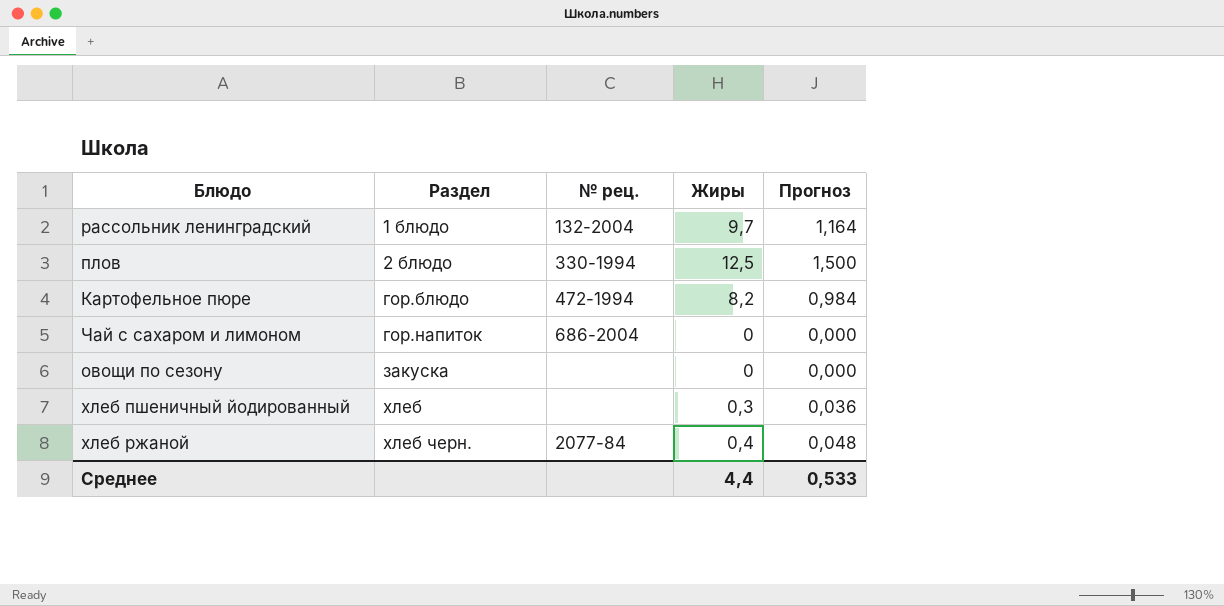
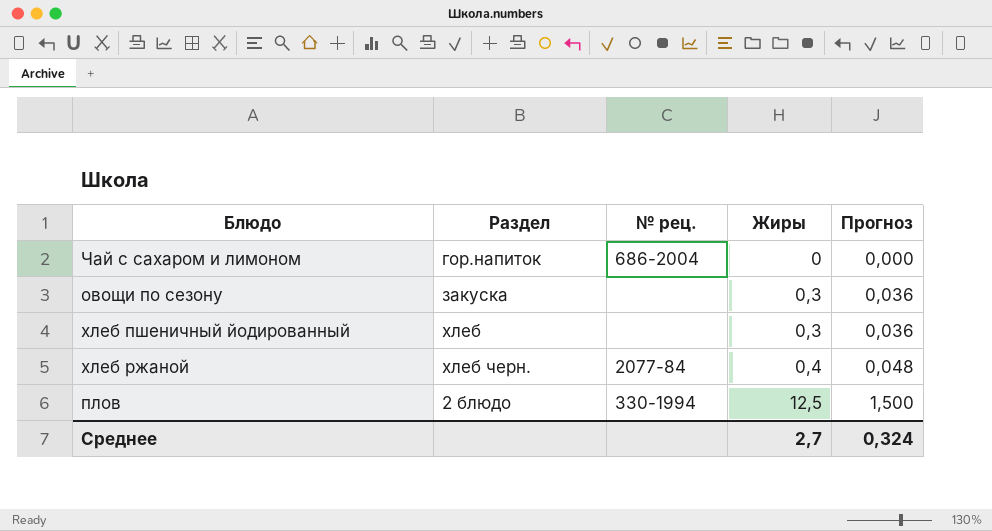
row order: Раздел ascending -> Жиры ascending
row рассольник ленинградский: 1 блюдо | 132-2004 | 9,7 | 1,164 -> none
row Картофельное пюре: гор.блюдо | 472-1994 | 8,2 | 0,984 -> none
овощи по сезону | Жиры: 0 -> 0,3
овощи по сезону | Прогноз: 0,000 -> 0,036
Среднее | Жиры: 4,4 -> 2,7
Среднее | Прогноз: 0,533 -> 0,324

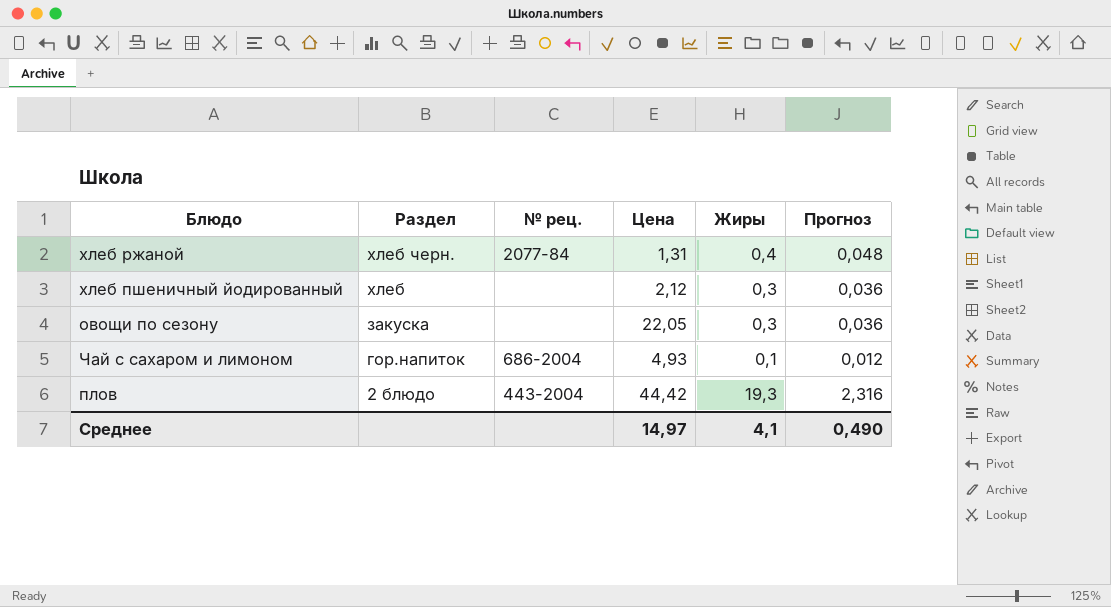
row order: Жиры ascending -> Раздел descending
column Цена | position: none -> 4
Чай с сахаром и лимоном | Жиры: 0 -> 0,1
Чай с сахаром и лимоном | Прогноз: 0,000 -> 0,012
плов | № рец.: 330-1994 -> 443-2004
плов | Жиры: 12,5 -> 19,3
плов | Прогноз: 1,500 -> 2,316
Среднее | Жиры: 2,7 -> 4,1
Среднее | Прогноз: 0,324 -> 0,490

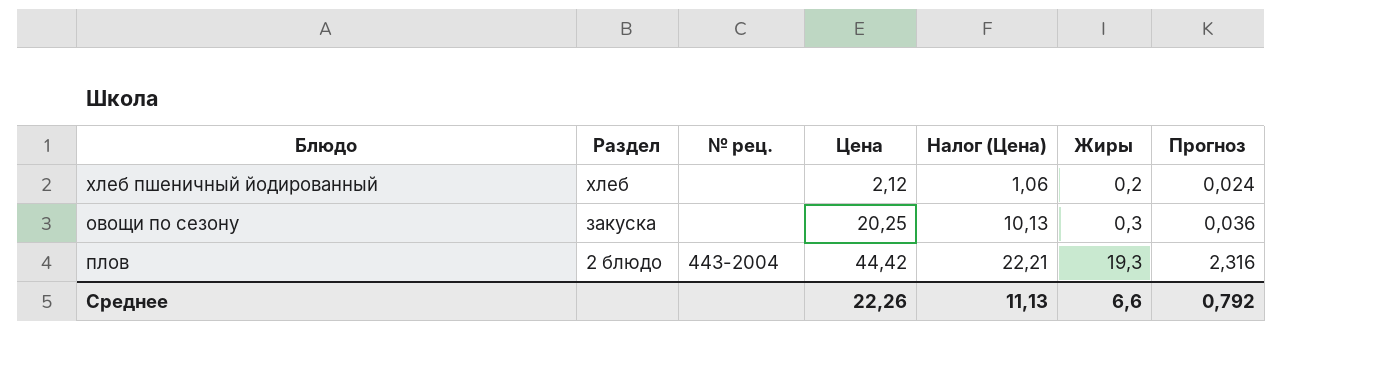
column Налог (Цена) | formula: none -> [Цена] * 0,5
row хлеб ржаной: хлеб черн. | 2077-84 | 1,31 | 0,4 | 0,048 -> none
row Чай с сахаром и лимоном: гор.напиток | 686-2004 | 4,93 | 0,1 | 0,012 -> none
хлеб пшеничный йодированный | Жиры: 0,3 -> 0,2
хлеб пшеничный йодированный | Прогноз: 0,036 -> 0,024
овощи по сезону | Цена: 22,05 -> 20,25
Среднее | Цена: 14,97 -> 22,26
Среднее | Жиры: 4,1 -> 6,6
Среднее | Прогноз: 0,490 -> 0,792

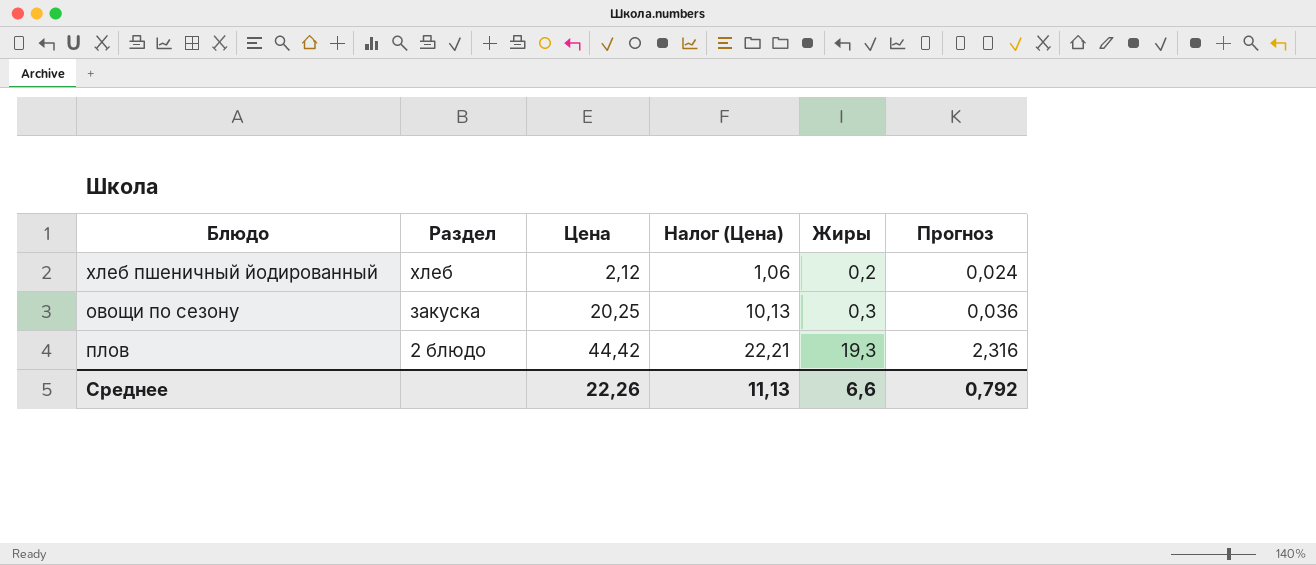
column № рец. | position: 3 -> none

